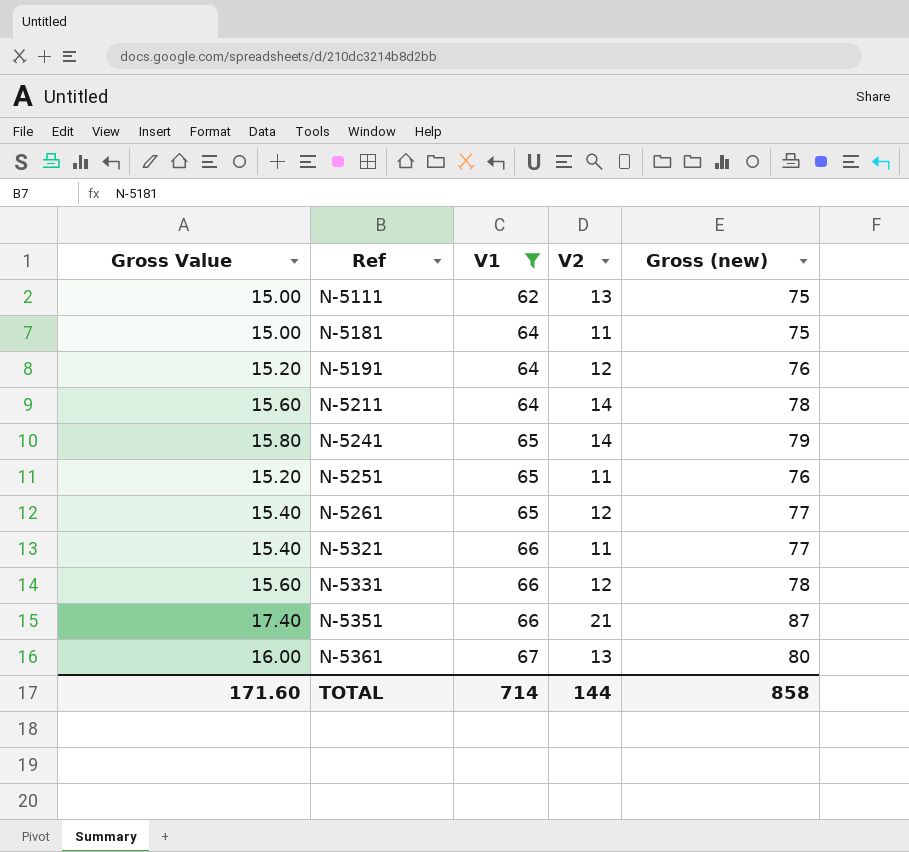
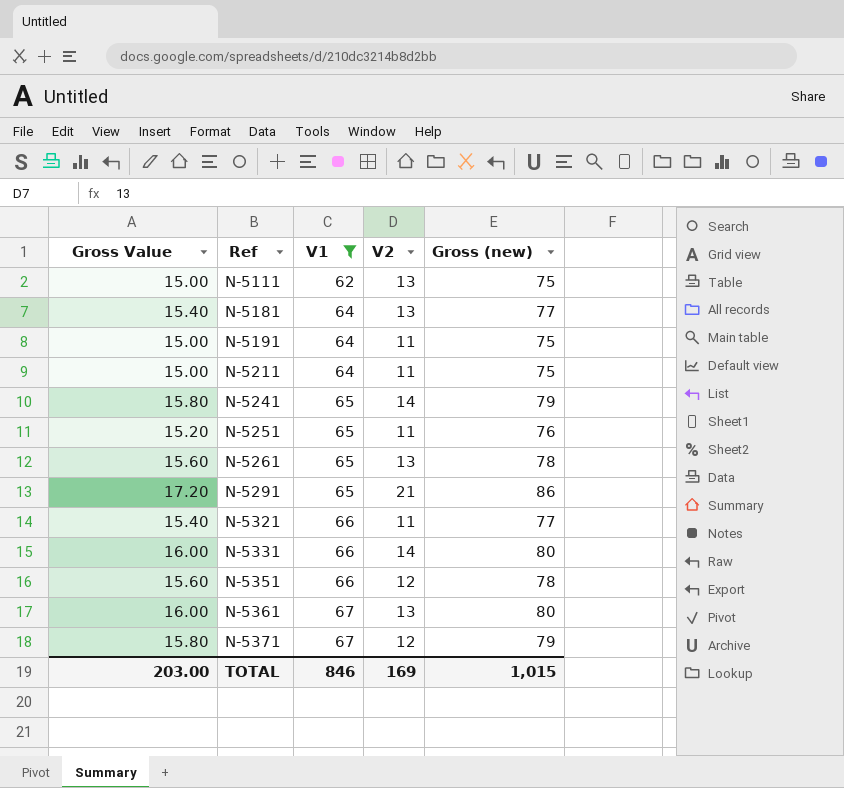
N-5181 | Gross Value: 15.00 -> 15.40
N-5181 | V2: 11 -> 13
N-5181 | Gross (new): 75 -> 77
N-5191 | Gross Value: 15.20 -> 15.00
N-5191 | V2: 12 -> 11
N-5191 | Gross (new): 76 -> 75
N-5211 | Gross Value: 15.60 -> 15.00
N-5211 | V2: 14 -> 11
N-5211 | Gross (new): 78 -> 75
N-5261 | Gross Value: 15.40 -> 15.60
N-5261 | V2: 12 -> 13
N-5261 | Gross (new): 77 -> 78
row N-5291: none -> 17.20 | 65 | 21 | 86
N-5331 | Gross Value: 15.60 -> 16.00
N-5331 | V2: 12 -> 14
N-5331 | Gross (new): 78 -> 80
N-5351 | Gross Value: 17.40 -> 15.60
N-5351 | V2: 21 -> 12
N-5351 | Gross (new): 87 -> 78
row N-5371: none -> 15.80 | 67 | 12 | 79
TOTAL | Gross Value: 171.60 -> 203.00
TOTAL | V1: 714 -> 846
TOTAL | V2: 144 -> 169
TOTAL | Gross (new): 858 -> 1,015

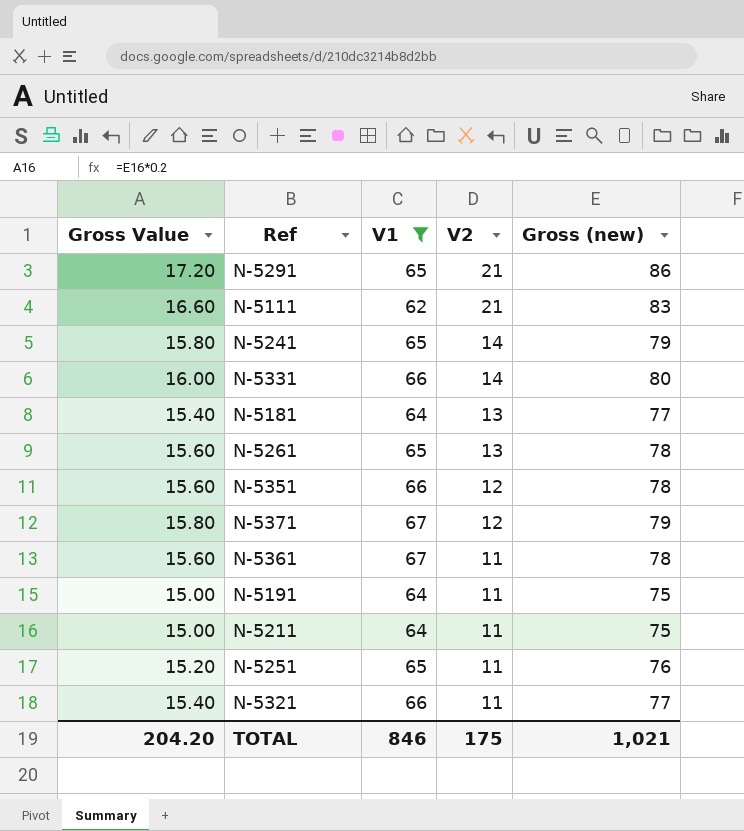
row order: Ref ascending -> V2 descending
N-5111 | Gross Value: 15.00 -> 16.60
N-5111 | V2: 13 -> 21
N-5111 | Gross (new): 75 -> 83
N-5361 | Gross Value: 16.00 -> 15.60
N-5361 | V2: 13 -> 11
N-5361 | Gross (new): 80 -> 78
TOTAL | Gross Value: 203.00 -> 204.20
TOTAL | V2: 169 -> 175
TOTAL | Gross (new): 1,015 -> 1,021

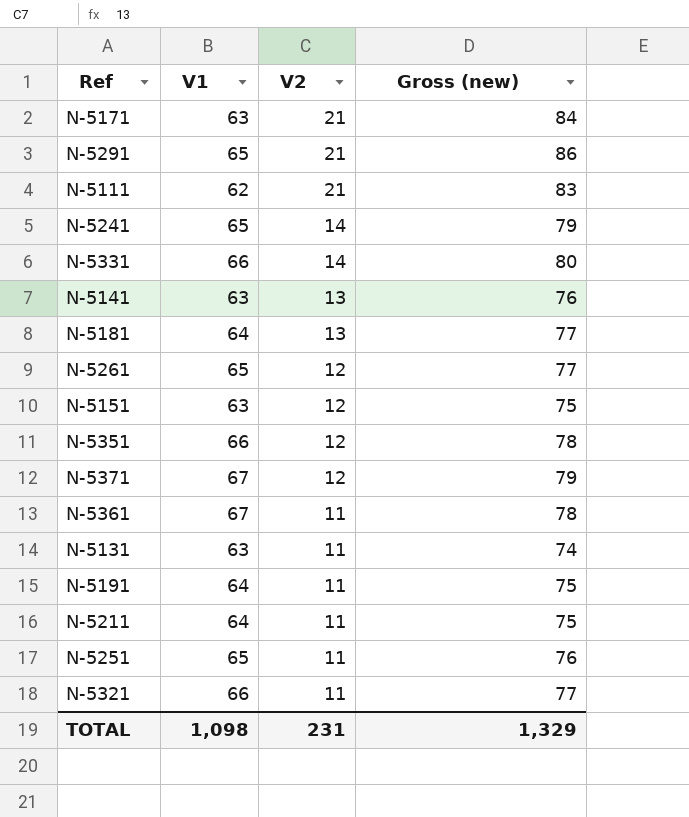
filter: V1 != 63 -> none
column Gross Value | formula: [Gross (new)] * 0.2 -> none
N-5261 | V2: 13 -> 12
N-5261 | Gross (new): 78 -> 77
TOTAL | V1: 846 -> 1,098
TOTAL | V2: 175 -> 231
TOTAL | Gross (new): 1,021 -> 1,329

